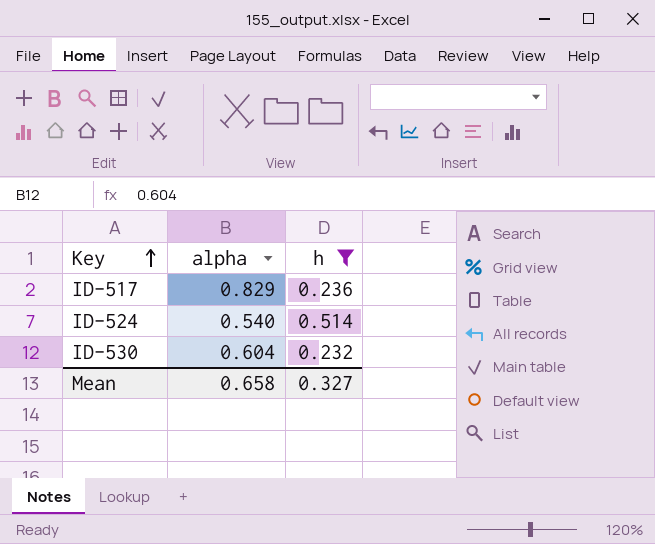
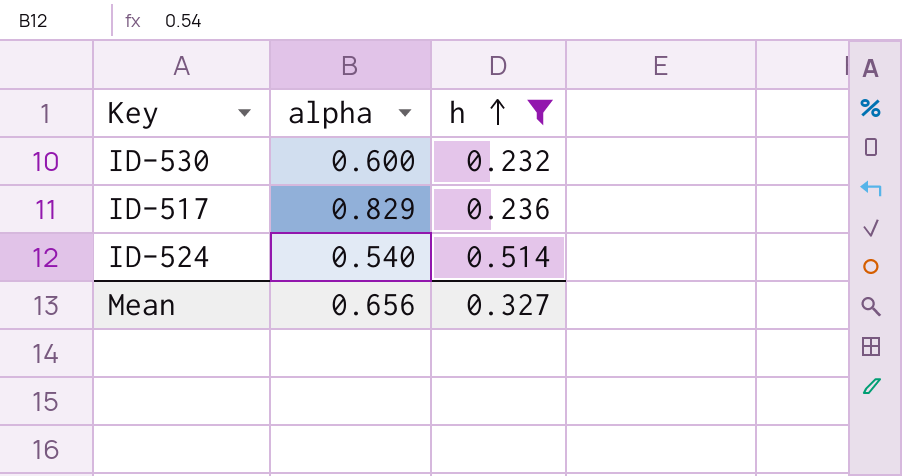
row order: Key ascending -> h ascending
ID-530 | alpha: 0.604 -> 0.600
Mean | alpha: 0.658 -> 0.656

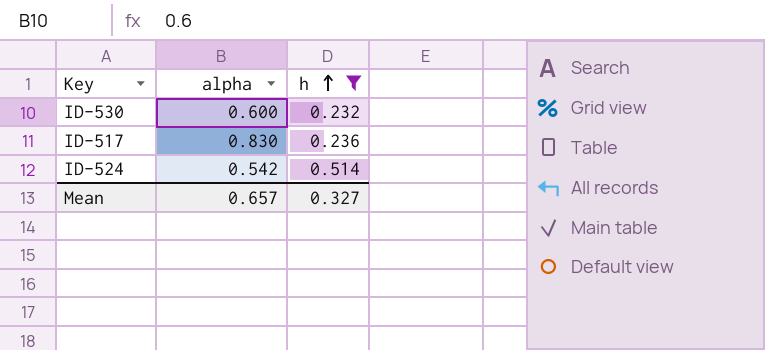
ID-517 | alpha: 0.829 -> 0.830
ID-524 | alpha: 0.540 -> 0.542
Mean | alpha: 0.656 -> 0.657

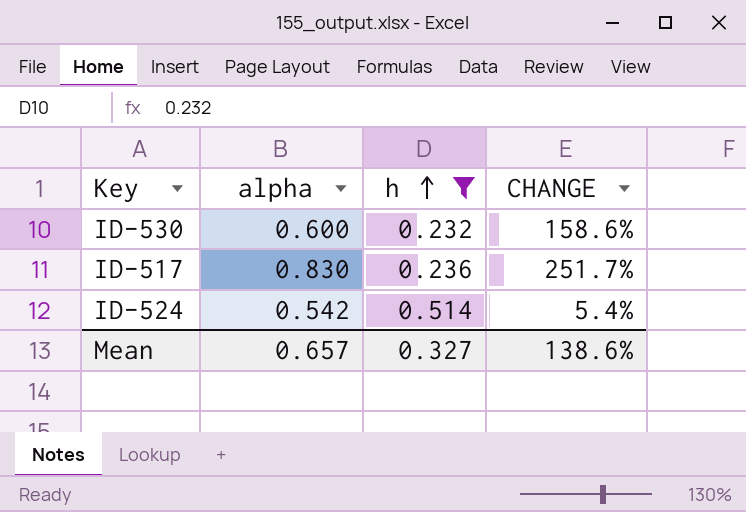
column CHANGE | formula: none -> ([alpha] - [h]) / [h]

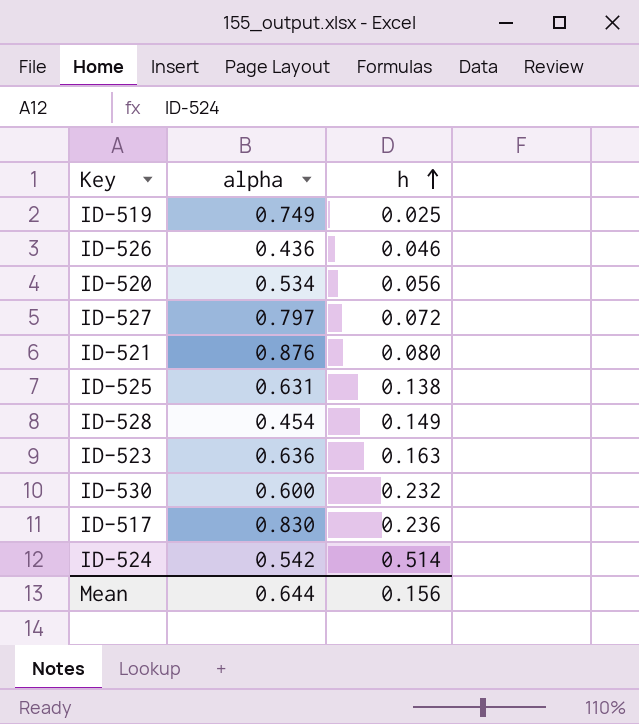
filter: h >= 0.232 -> none
column CHANGE | formula: ([alpha] - [h]) / [h] -> none
Mean | alpha: 0.657 -> 0.644
Mean | h: 0.327 -> 0.156

